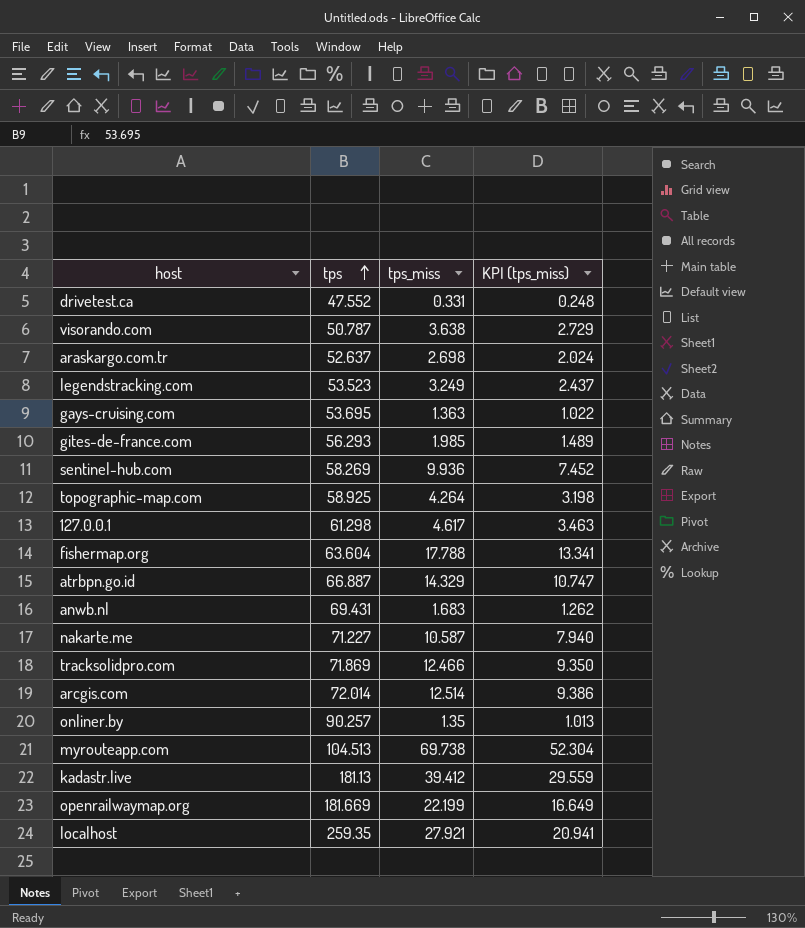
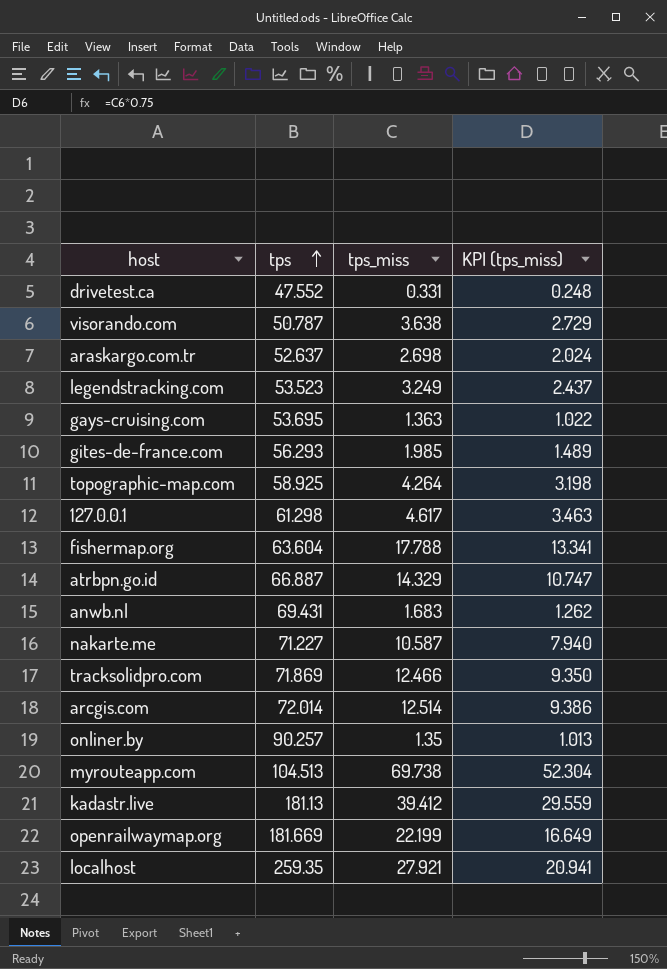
row sentinel-hub.com: 58.269 | 9.936 | 7.452 -> none

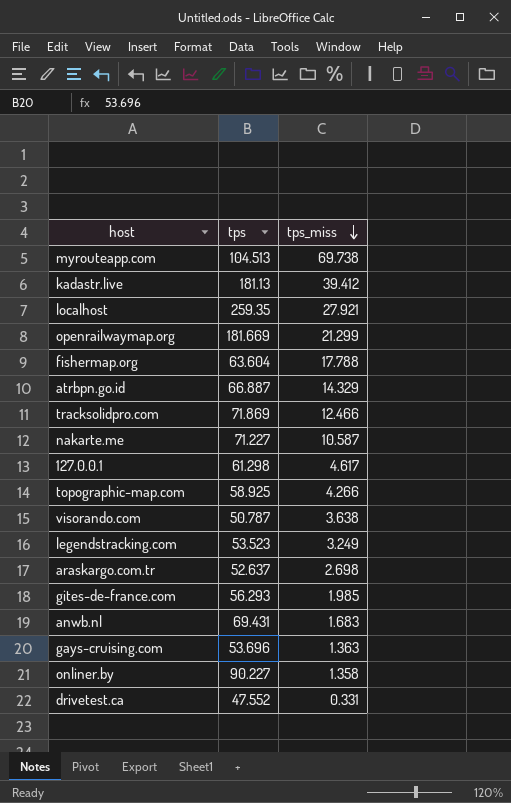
row order: tps ascending -> tps_miss descending
column KPI (tps_miss) | formula: [tps_miss] * 0.75 -> none
row arcgis.com: 72.014 | 12.514 | 9.386 -> none
openrailwaymap.org | tps_miss: 22.199 -> 21.299
topographic-map.com | tps_miss: 4.264 -> 4.266
gays-cruising.com | tps: 53.695 -> 53.696
onliner.by | tps: 90.257 -> 90.227
onliner.by | tps_miss: 1.35 -> 1.358

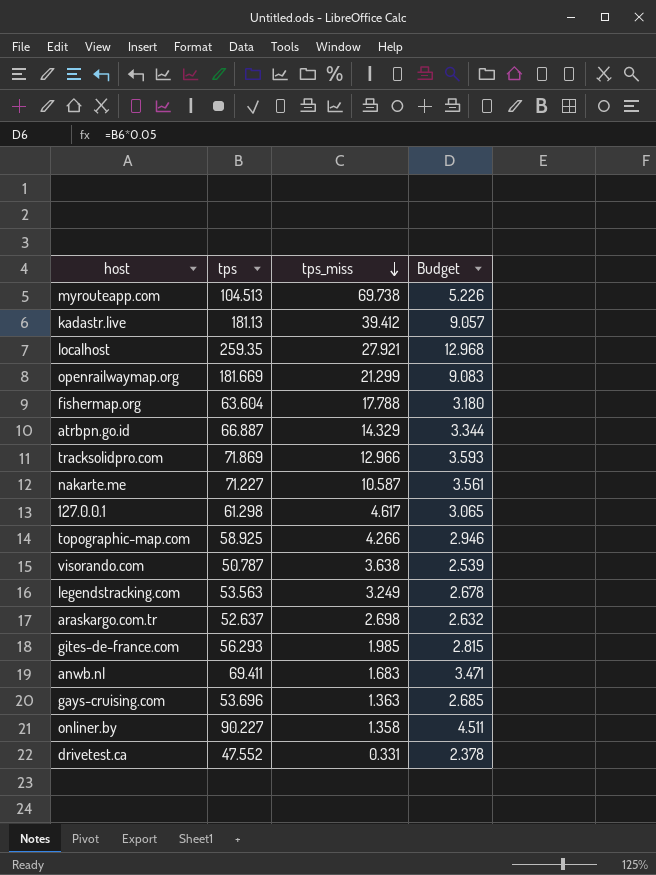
column Budget | formula: none -> [tps] * 0.05
tracksolidpro.com | tps_miss: 12.466 -> 12.966
legendstracking.com | tps: 53.523 -> 53.563
anwb.nl | tps: 69.431 -> 69.411

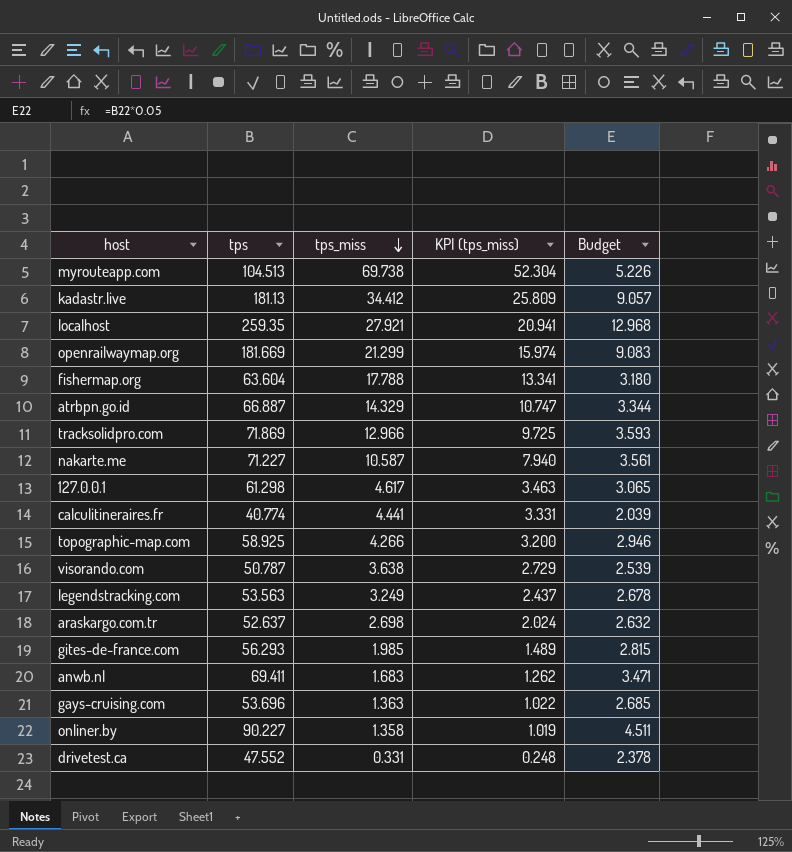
column KPI (tps_miss) | formula: none -> [tps_miss] * 0.75
kadastr.live | tps_miss: 39.412 -> 34.412
row calculitineraires.fr: none -> 40.774 | 4.441 | 3.331 | 2.039

